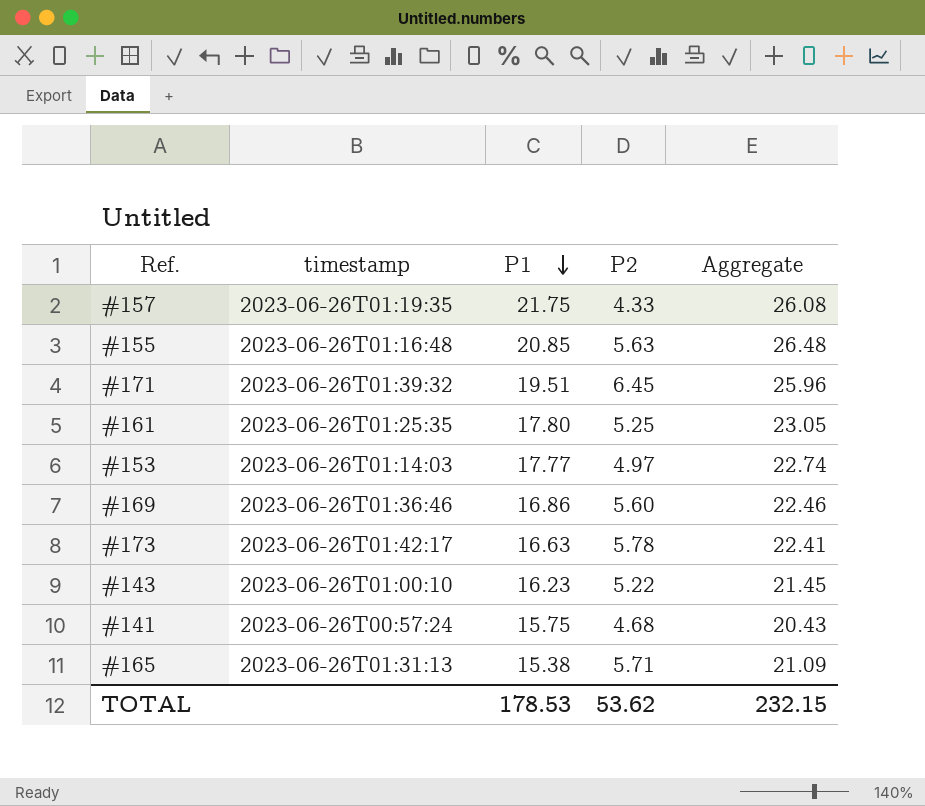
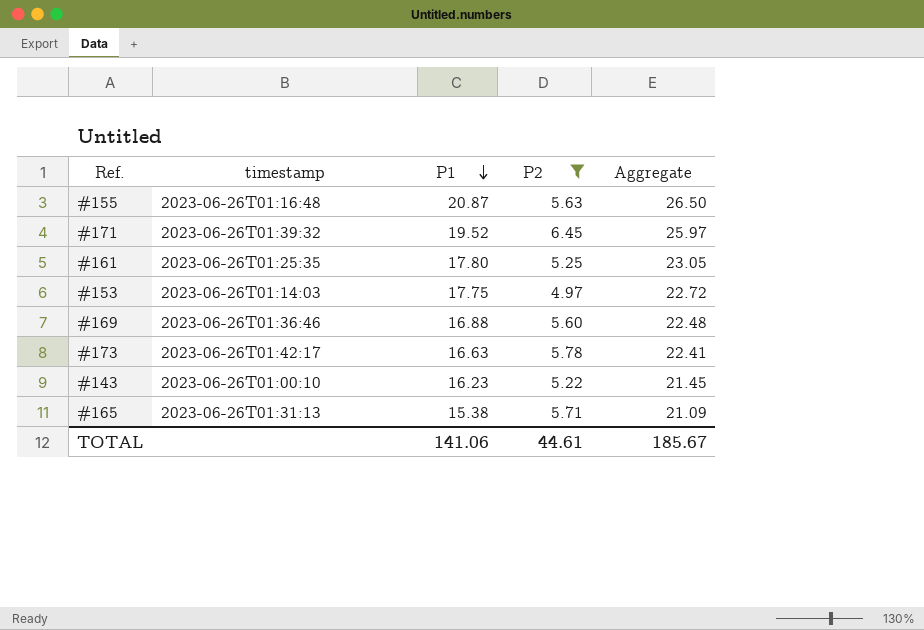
filter: none -> P2 >= 4.97
#155 | P1: 20.85 -> 20.87
#155 | Aggregate: 26.48 -> 26.50
#171 | P1: 19.51 -> 19.52
#171 | Aggregate: 25.96 -> 25.97
#153 | P1: 17.77 -> 17.75
#153 | Aggregate: 22.74 -> 22.72
#169 | P1: 16.86 -> 16.88
#169 | Aggregate: 22.46 -> 22.48
TOTAL | P1: 178.53 -> 141.06
TOTAL | P2: 53.62 -> 44.61
TOTAL | Aggregate: 232.15 -> 185.67

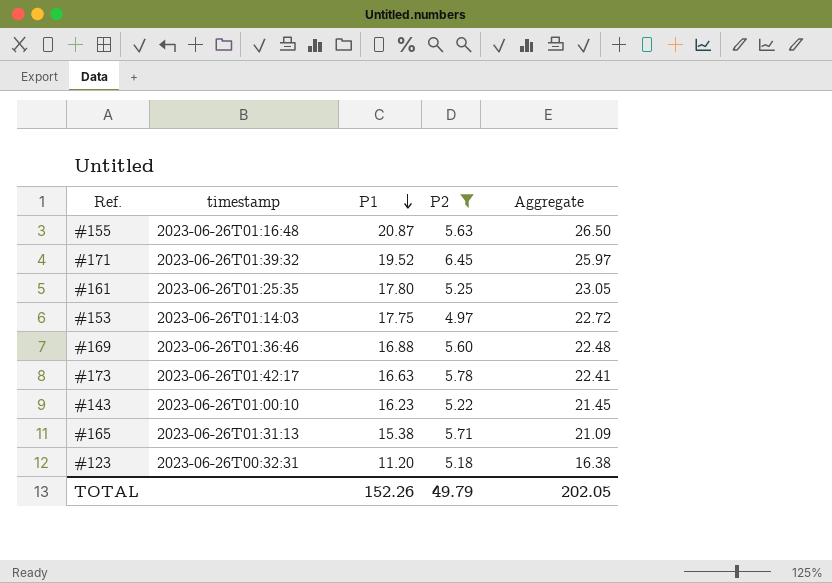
row #123: none -> 2023-06-26T00:32:31 | 11.20 | 5.18 | 16.38
TOTAL | P1: 141.06 -> 152.26
TOTAL | P2: 44.61 -> 49.79
TOTAL | Aggregate: 185.67 -> 202.05

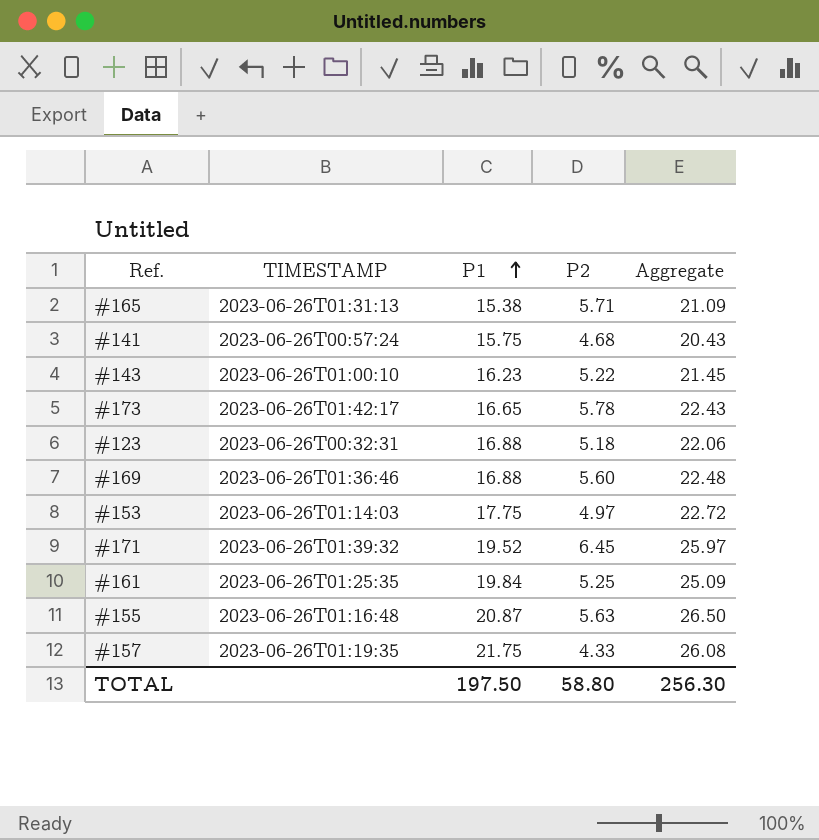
filter: P2 >= 4.97 -> none
row order: P1 descending -> P1 ascending
column name: timestamp -> TIMESTAMP
#173 | P1: 16.63 -> 16.65
#173 | Aggregate: 22.41 -> 22.43
#123 | P1: 11.20 -> 16.88
#123 | Aggregate: 16.38 -> 22.06
#161 | P1: 17.80 -> 19.84
#161 | Aggregate: 23.05 -> 25.09
TOTAL | P1: 152.26 -> 197.50
TOTAL | P2: 49.79 -> 58.80
TOTAL | Aggregate: 202.05 -> 256.30

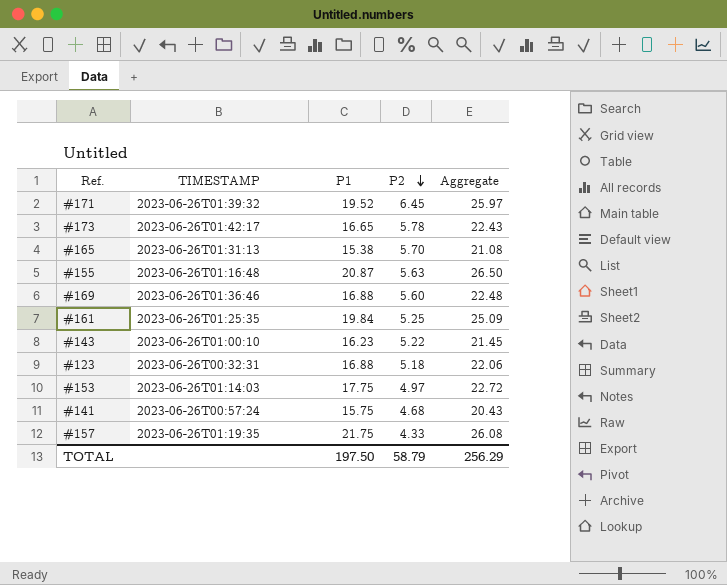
row order: P1 ascending -> P2 descending
#165 | P2: 5.71 -> 5.70
#165 | Aggregate: 21.09 -> 21.08
TOTAL | P2: 58.80 -> 58.79
TOTAL | Aggregate: 256.30 -> 256.29

